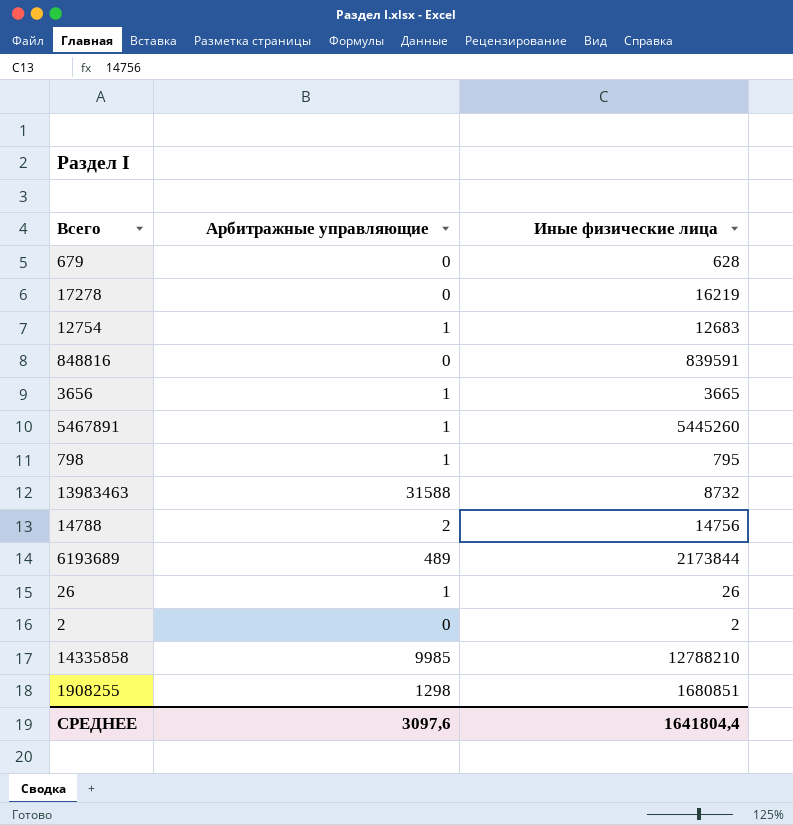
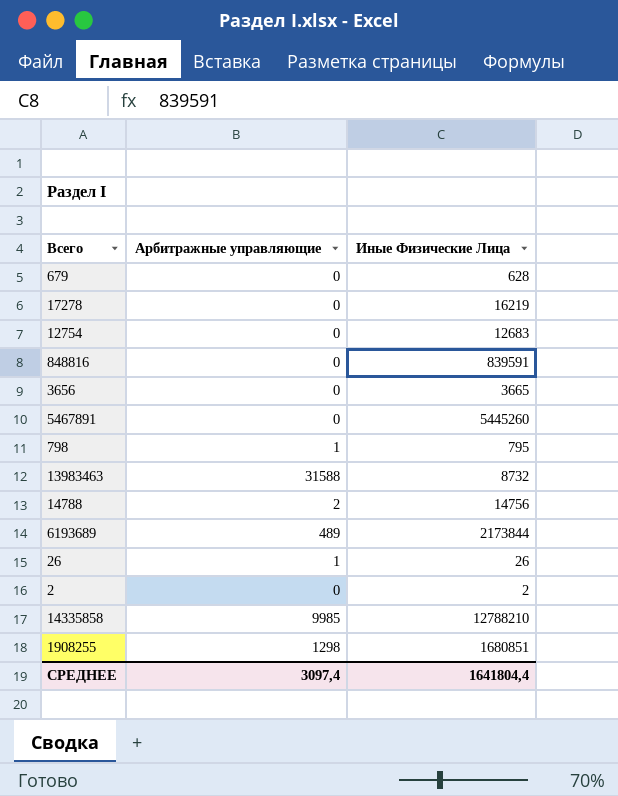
column name: Иные физические лица -> Иные Физические Лица
12754 | Арбитражные управляющие: 1 -> 0
3656 | Арбитражные управляющие: 1 -> 0
5467891 | Арбитражные управляющие: 1 -> 0
СРЕДНЕЕ | Арбитражные управляющие: 3097,6 -> 3097,4

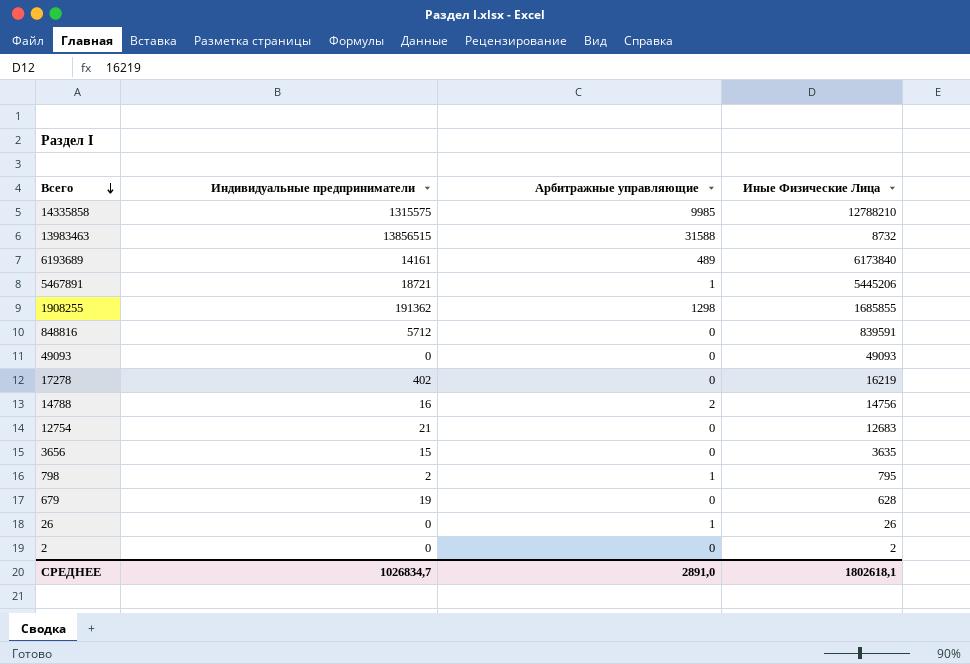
row order: none -> Всего descending
column Индивидуальные предприниматели | position: none -> 2
6193689 | Иные Физические Лица: 2173844 -> 6173840
5467891 | Арбитражные управляющие: 0 -> 1
5467891 | Иные Физические Лица: 5445260 -> 5445206
1908255 | Иные Физические Лица: 1680851 -> 1685855
row 49093: none -> 0 | 0 | 49093
3656 | Иные Физические Лица: 3665 -> 3635
СРЕДНЕЕ | Арбитражные управляющие: 3097,4 -> 2891,0
СРЕДНЕЕ | Иные Физические Лица: 1641804,4 -> 1802618,1

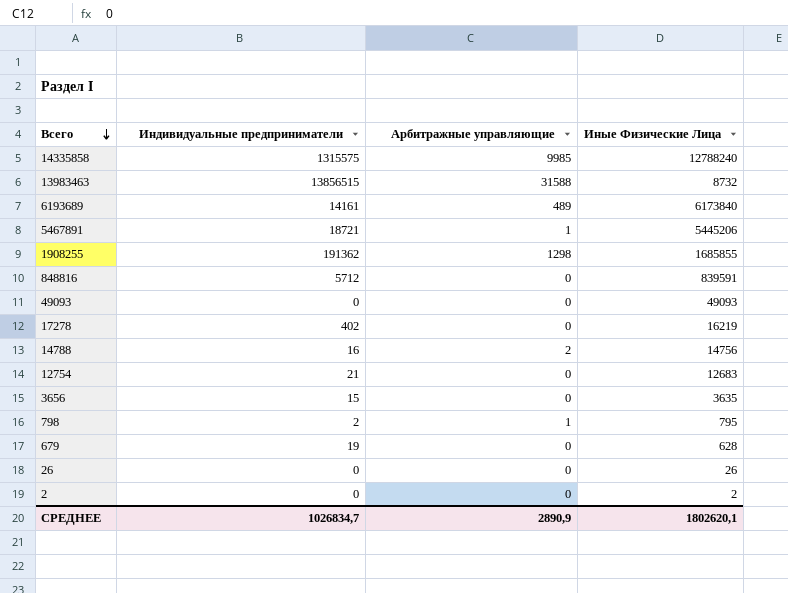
14335858 | Иные Физические Лица: 12788210 -> 12788240
26 | Арбитражные управляющие: 1 -> 0
СРЕДНЕЕ | Арбитражные управляющие: 2891,0 -> 2890,9
СРЕДНЕЕ | Иные Физические Лица: 1802618,1 -> 1802620,1

